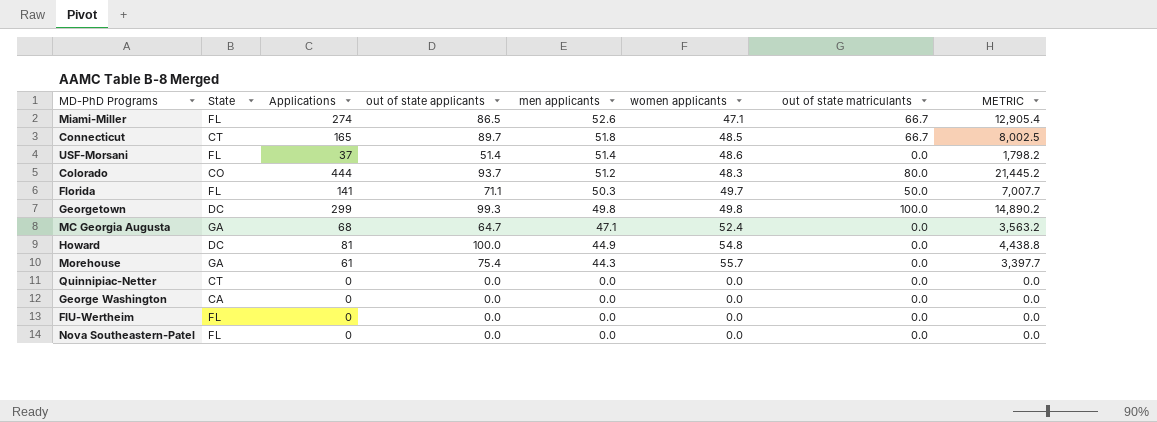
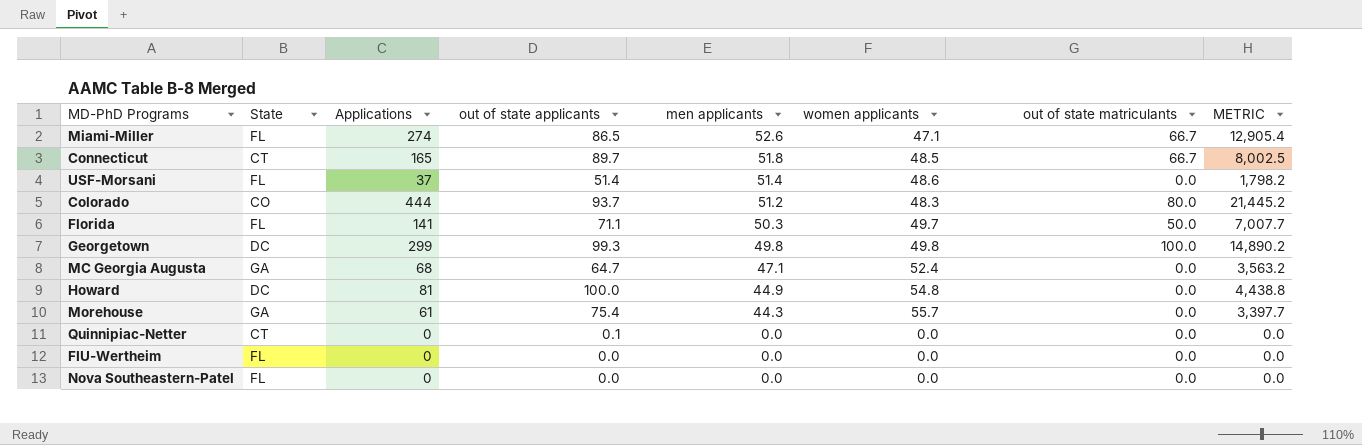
row George Washington: CA | 0 | 0.0 | 0.0 | 0.0 | 0.0 | 0.0 -> none
Quinnipiac-Netter | out of state applicants: 0.0 -> 0.1

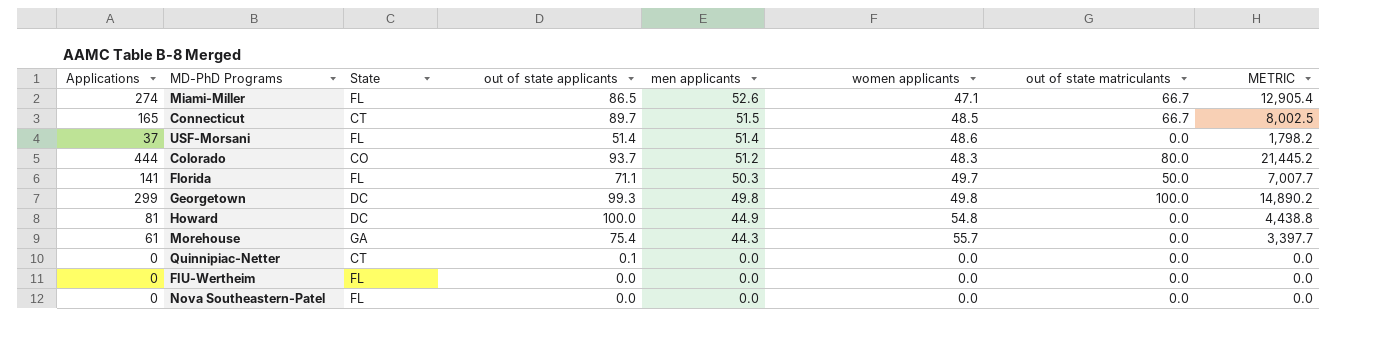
column Applications | position: 3 -> 1
row MC Georgia Augusta: GA | 68 | 64.7 | 47.1 | 52.4 | 0.0 | 3,563.2 -> none
Connecticut | men applicants: 51.8 -> 51.5

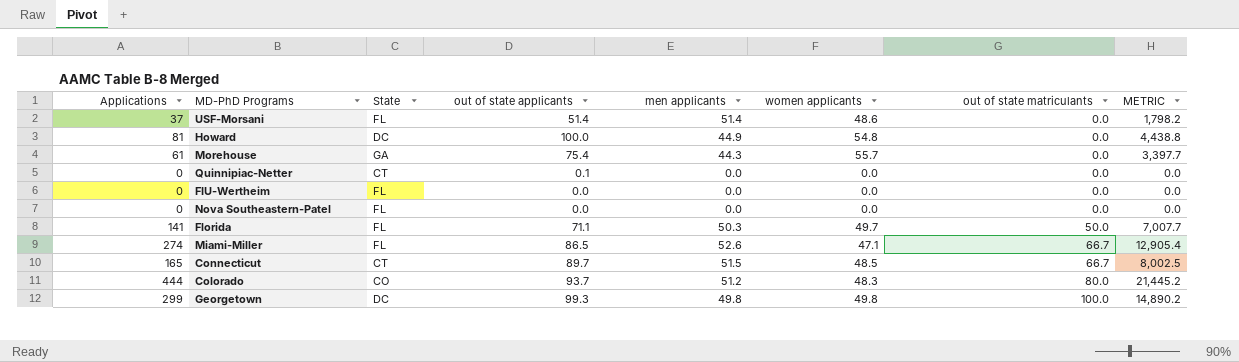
row order: men applicants descending -> out of state matriculants ascending

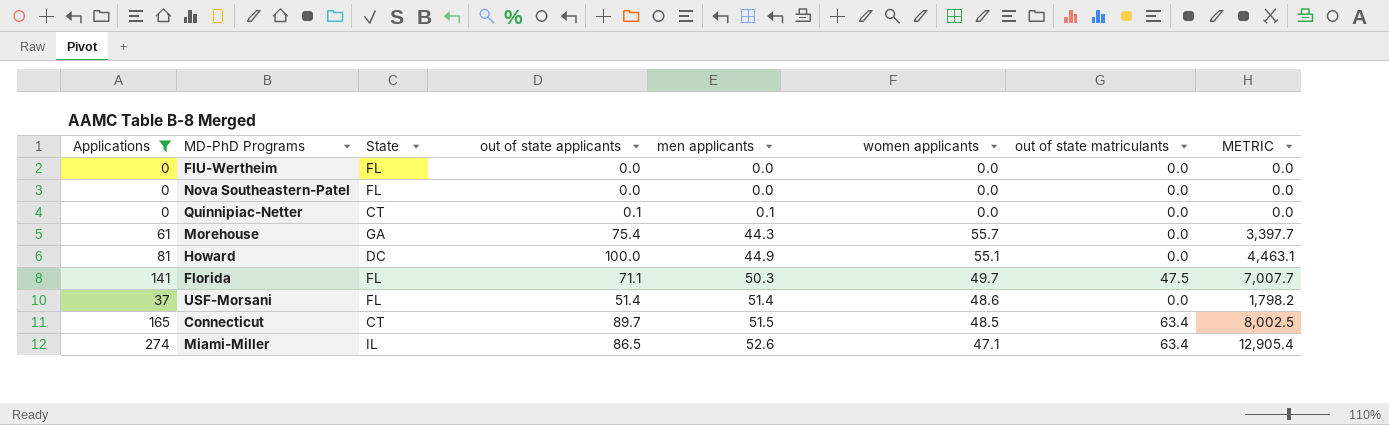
filter: none -> Applications <= 274
row order: out of state matriculants ascending -> men applicants ascending
Quinnipiac-Netter | men applicants: 0.0 -> 0.1
Howard | women applicants: 54.8 -> 55.1
Howard | METRIC: 4,438.8 -> 4,463.1
Florida | out of state matriculants: 50.0 -> 47.5
Connecticut | out of state matriculants: 66.7 -> 63.4
Miami-Miller | State: FL -> IL
Miami-Miller | out of state matriculants: 66.7 -> 63.4

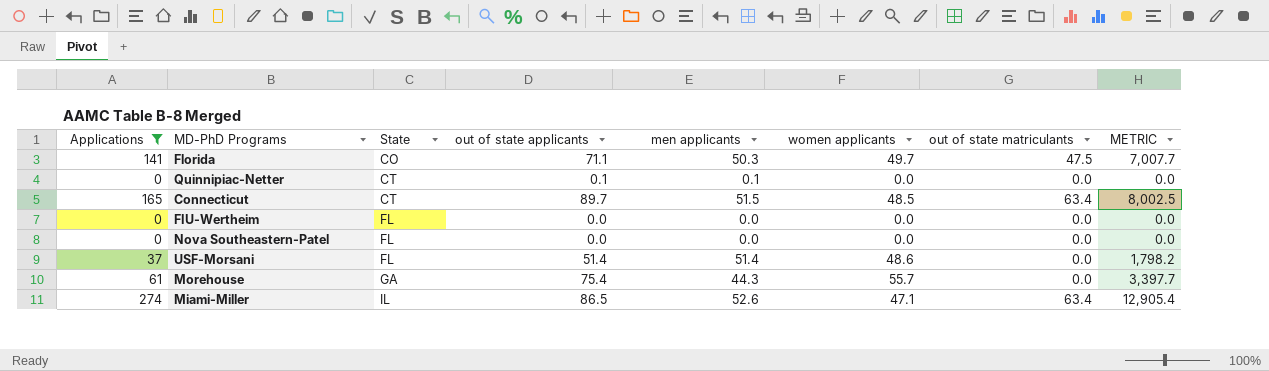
row order: men applicants ascending -> State ascending
row Howard: 81 | DC | 100.0 | 44.9 | 55.1 | 0.0 | 4,463.1 -> none
Florida | State: FL -> CO

